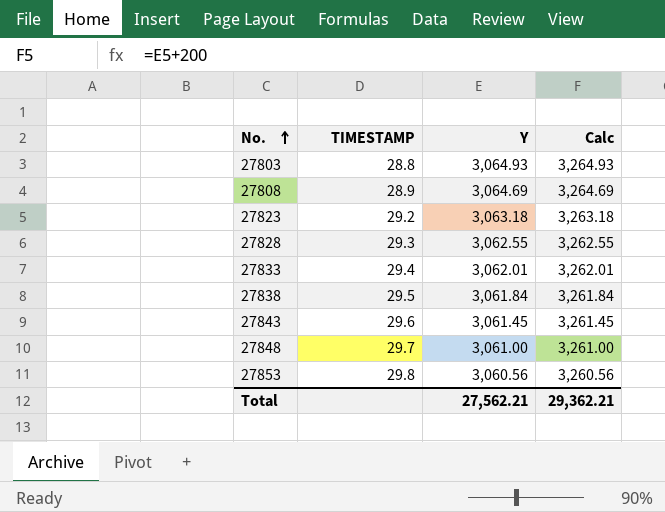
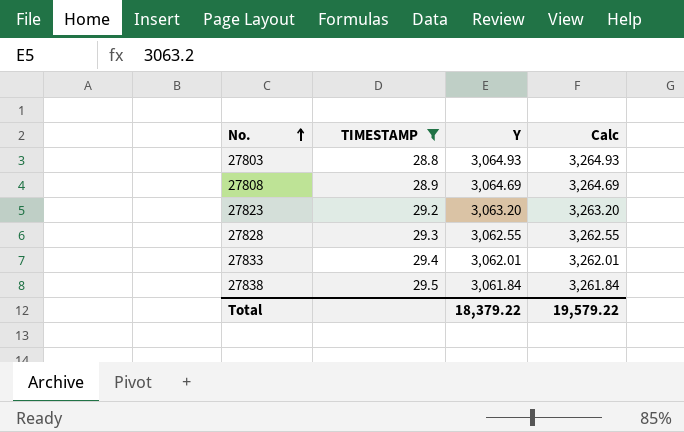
filter: none -> TIMESTAMP <= 29.5
27823 | Y: 3,063.18 -> 3,063.20
27823 | Calc: 3,263.18 -> 3,263.20
Total | Y: 27,562.21 -> 18,379.22
Total | Calc: 29,362.21 -> 19,579.22

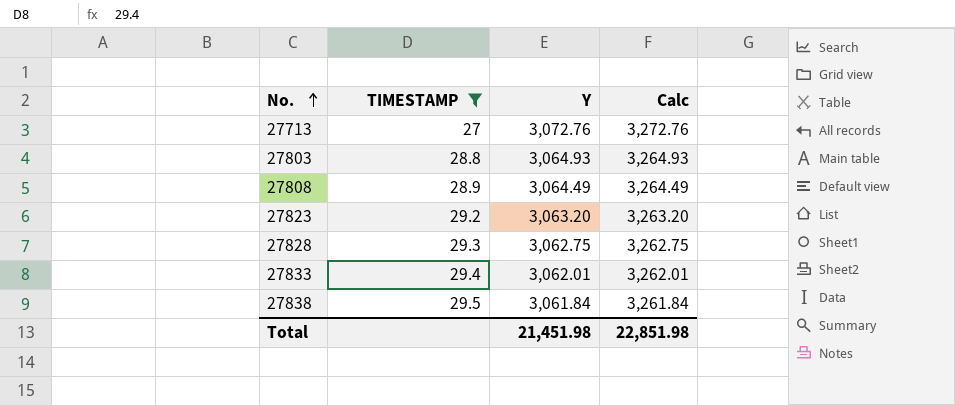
row 27713: none -> 27 | 3,072.76 | 3,272.76
27808 | Y: 3,064.69 -> 3,064.49
27808 | Calc: 3,264.69 -> 3,264.49
27828 | Y: 3,062.55 -> 3,062.75
27828 | Calc: 3,262.55 -> 3,262.75
Total | Y: 18,379.22 -> 21,451.98
Total | Calc: 19,579.22 -> 22,851.98

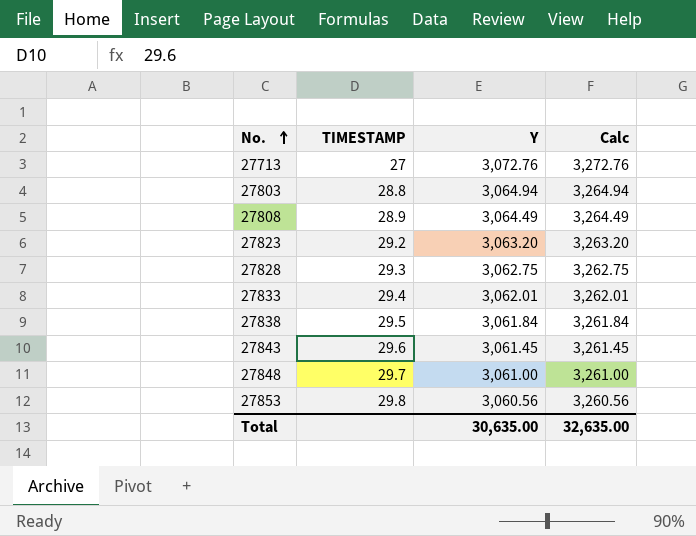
filter: TIMESTAMP <= 29.5 -> none
27803 | Y: 3,064.93 -> 3,064.94
27803 | Calc: 3,264.93 -> 3,264.94
Total | Y: 21,451.98 -> 30,635.00
Total | Calc: 22,851.98 -> 32,635.00

